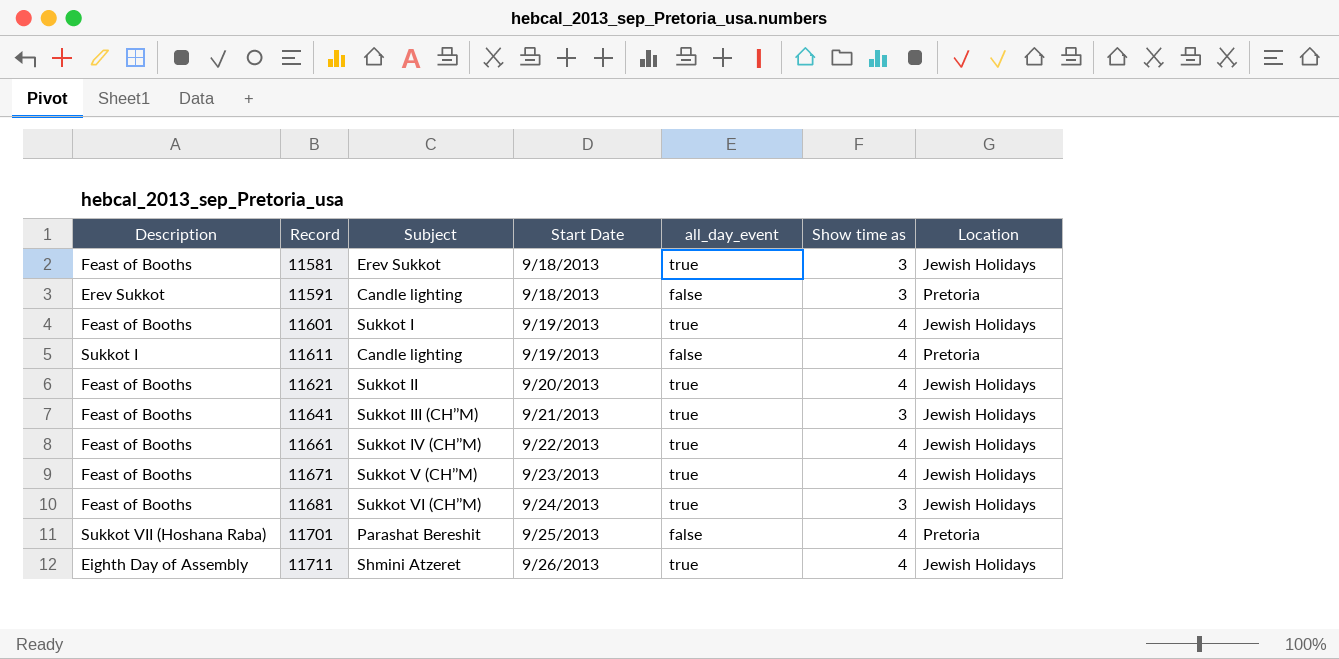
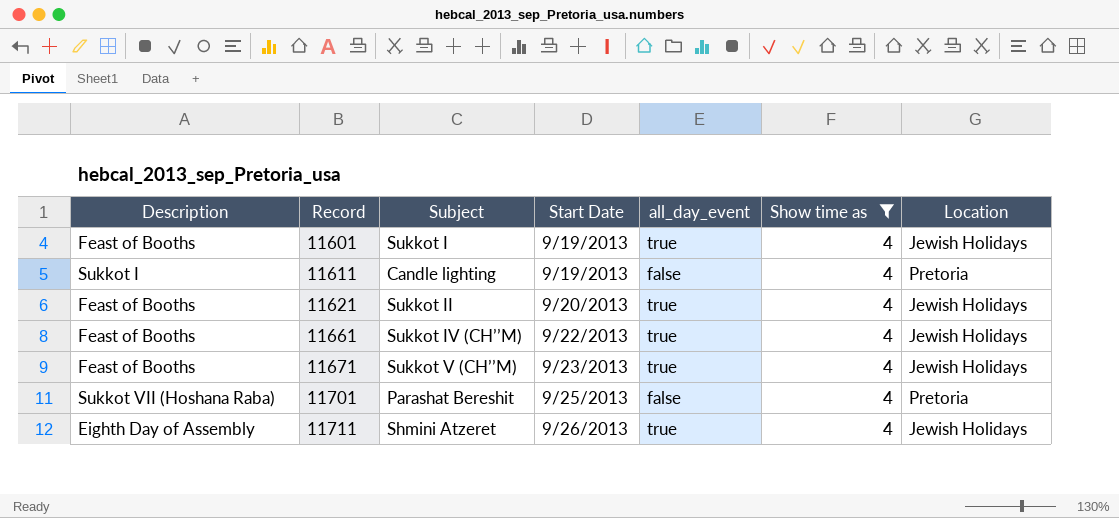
filter: none -> Show time as = 4

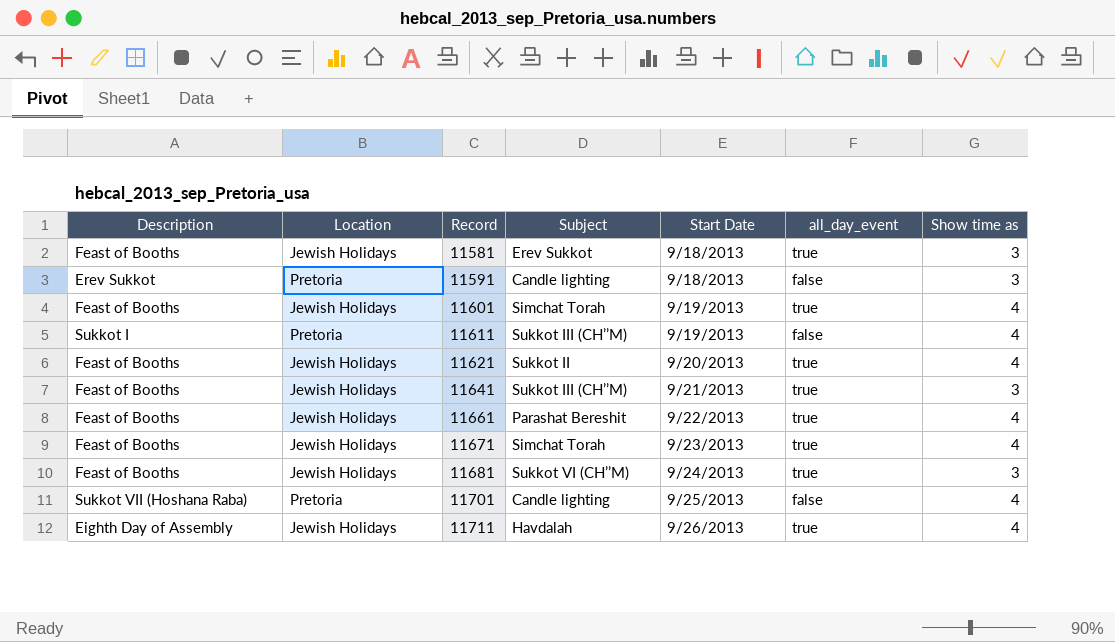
filter: Show time as = 4 -> none
column Location | position: 7 -> 2
11601 | Subject: Sukkot I -> Simchat Torah
11611 | Subject: Candle lighting -> Sukkot III (CH’’M)
11661 | Subject: Sukkot IV (CH’’M) -> Parashat Bereshit
11671 | Subject: Sukkot V (CH’’M) -> Simchat Torah
11701 | Subject: Parashat Bereshit -> Candle lighting
11711 | Subject: Shmini Atzeret -> Havdalah

